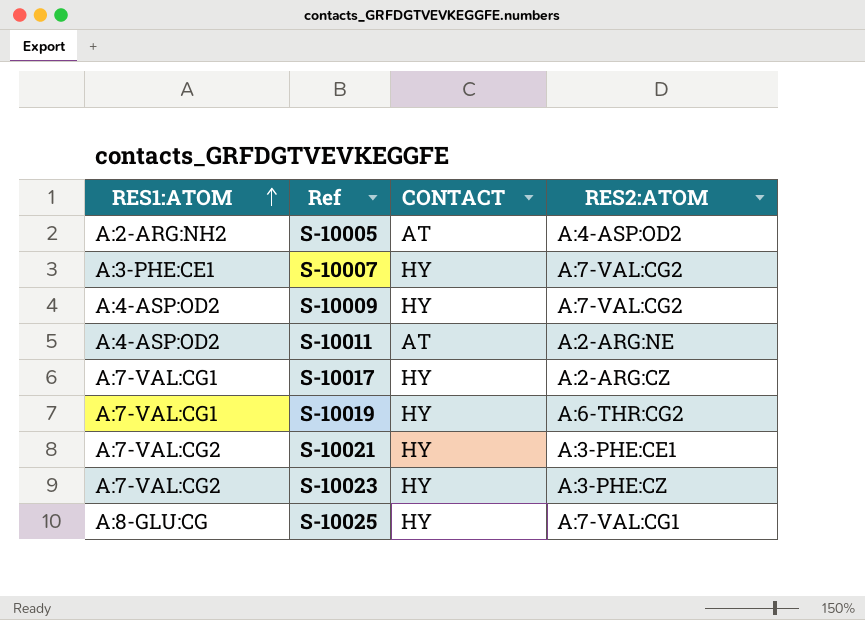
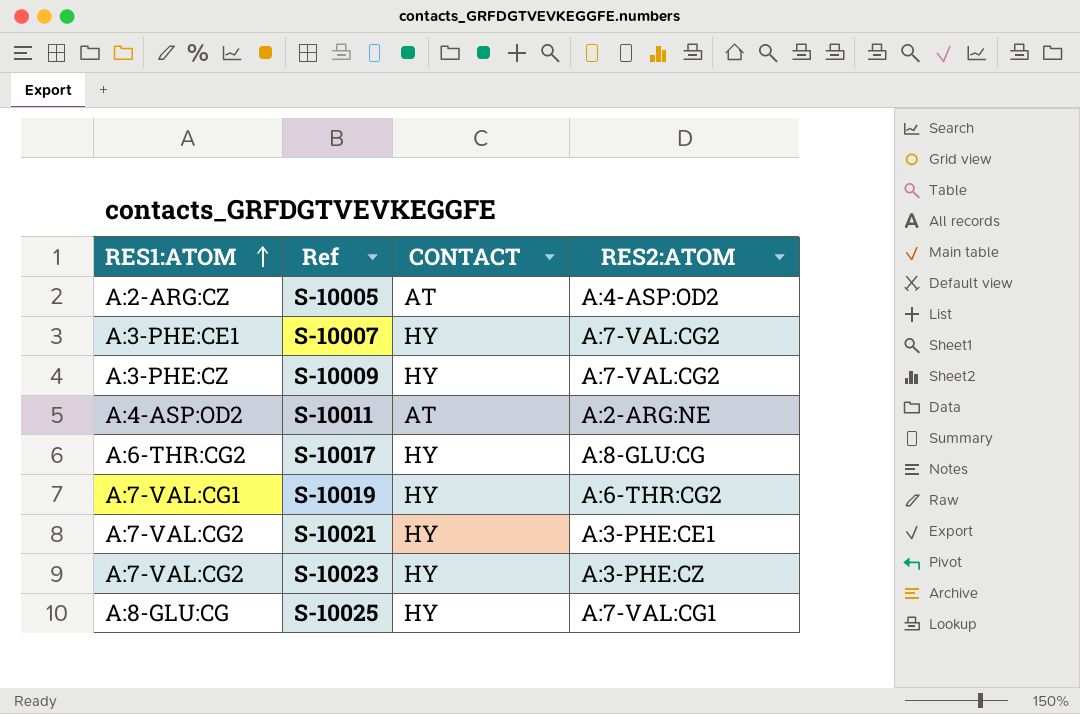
S-10005 | RES1:ATOM: A:2-ARG:NH2 -> A:2-ARG:CZ
S-10009 | RES1:ATOM: A:4-ASP:OD2 -> A:3-PHE:CZ
S-10017 | RES1:ATOM: A:7-VAL:CG1 -> A:6-THR:CG2
S-10017 | RES2:ATOM: A:2-ARG:CZ -> A:8-GLU:CG

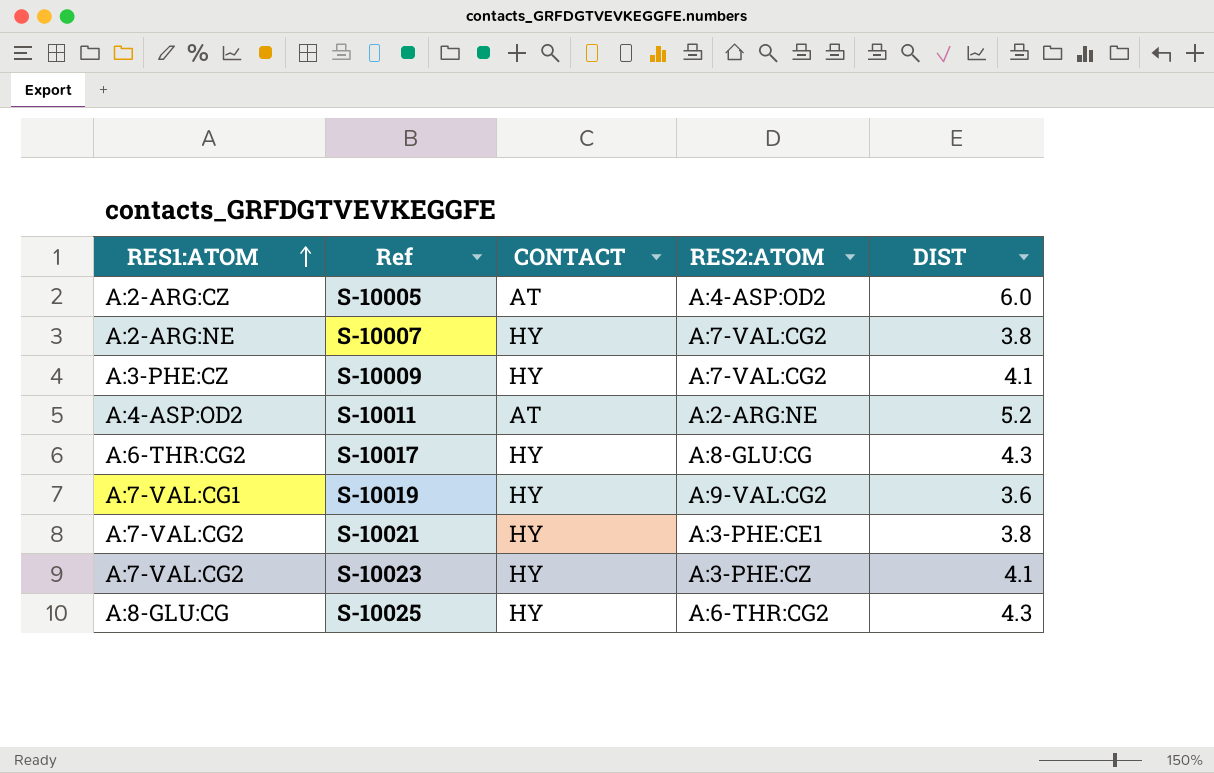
column DIST | position: none -> 5
S-10007 | RES1:ATOM: A:3-PHE:CE1 -> A:2-ARG:NE
S-10019 | RES2:ATOM: A:6-THR:CG2 -> A:9-VAL:CG2
S-10025 | RES2:ATOM: A:7-VAL:CG1 -> A:6-THR:CG2

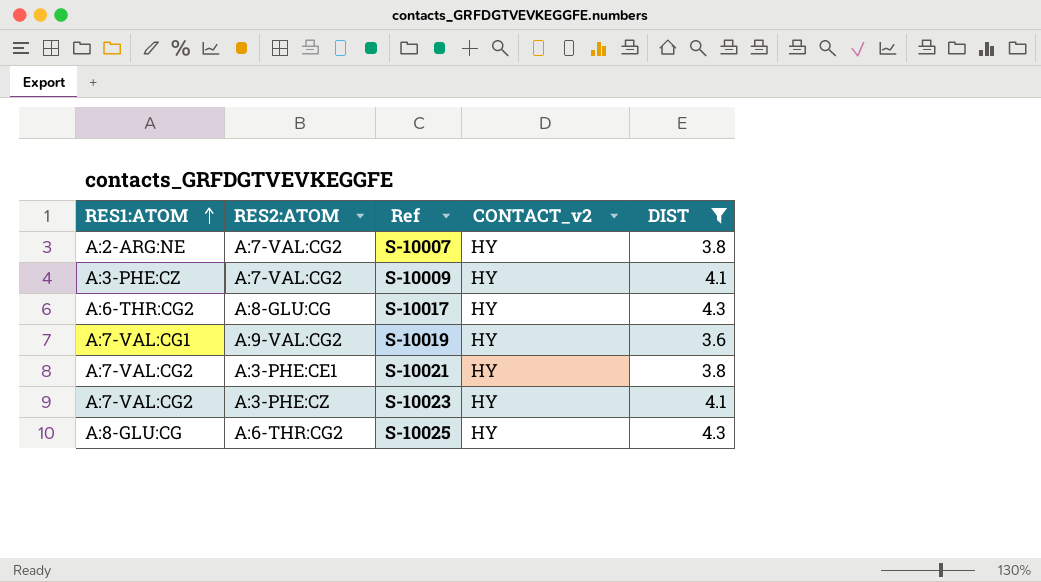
filter: none -> DIST <= 4.3
column RES2:ATOM | position: 4 -> 2
column name: CONTACT -> CONTACT_v2

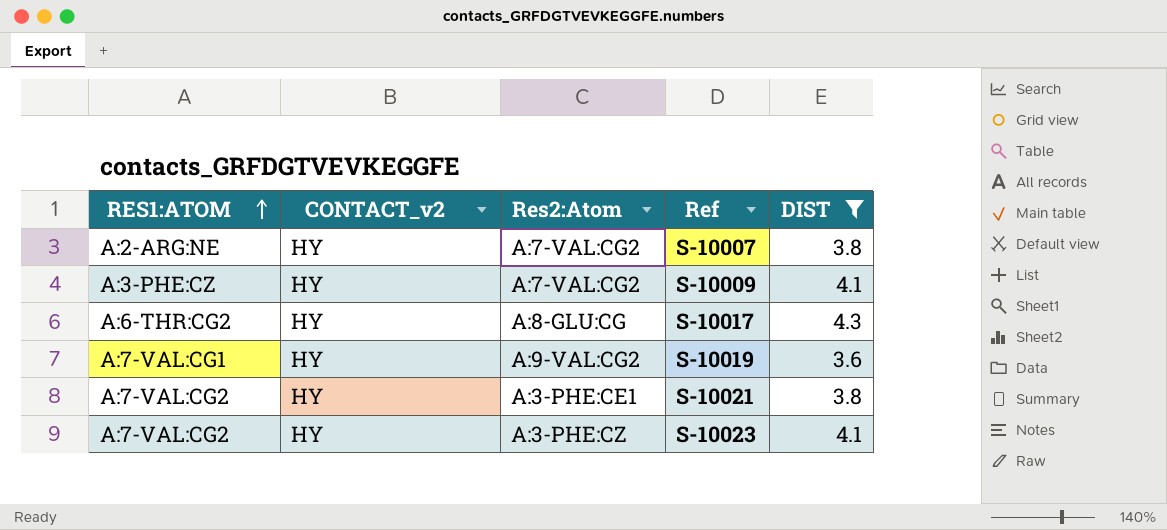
column CONTACT_v2 | position: 4 -> 2
column name: RES2:ATOM -> Res2:Atom
row S-10025: A:8-GLU:CG | A:6-THR:CG2 | HY | 4.3 -> none

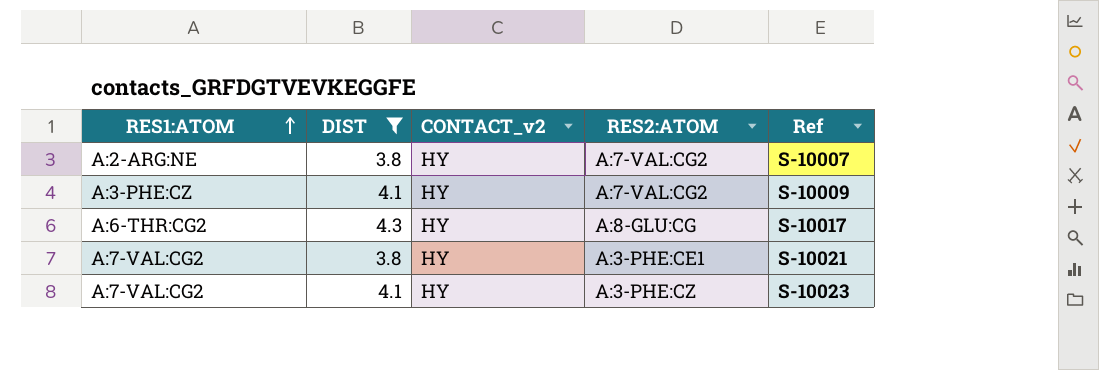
column DIST | position: 5 -> 2
column name: Res2:Atom -> RES2:ATOM
row S-10019: A:7-VAL:CG1 | HY | A:9-VAL:CG2 | 3.6 -> none

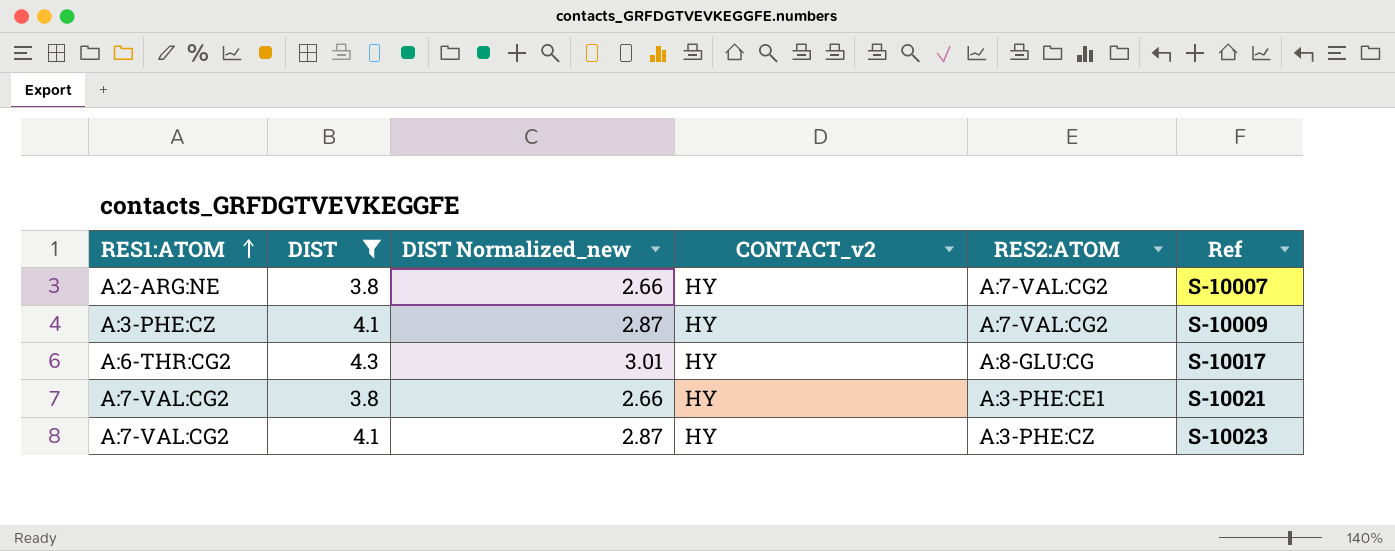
column DIST Normalized_new | formula: none -> [DIST] * 0.7

